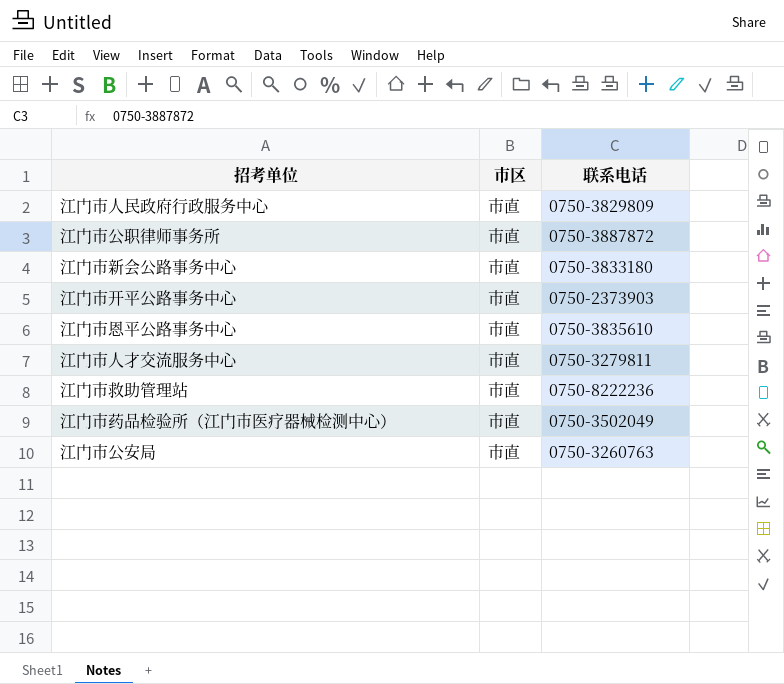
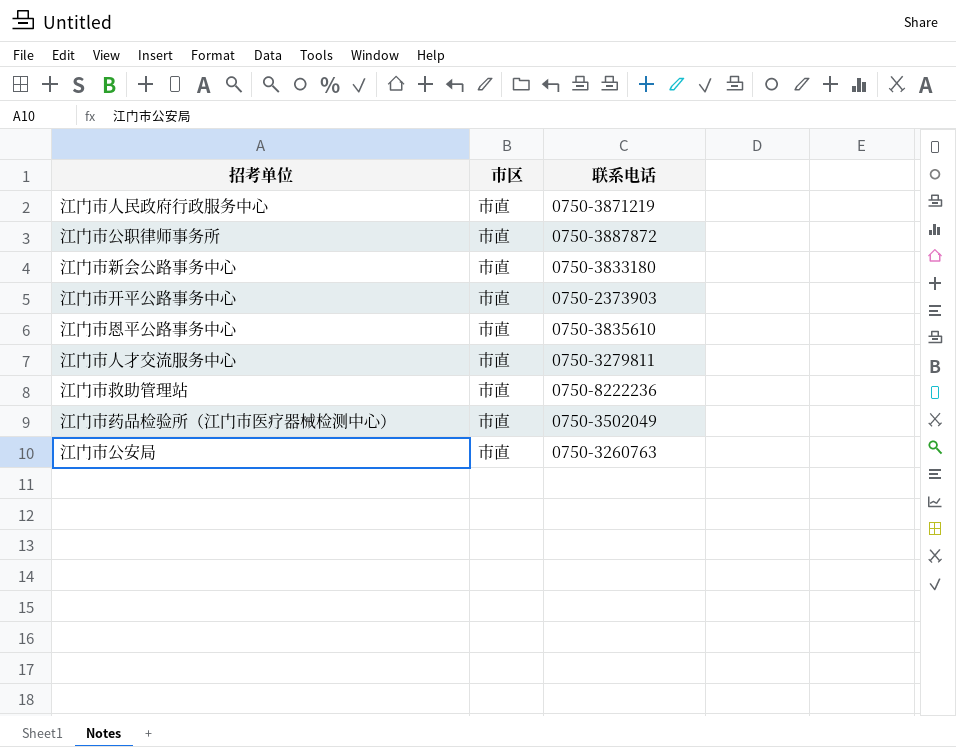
江门市人民政府行政服务中心 | 联系电话: 0750-3829809 -> 0750-3871219

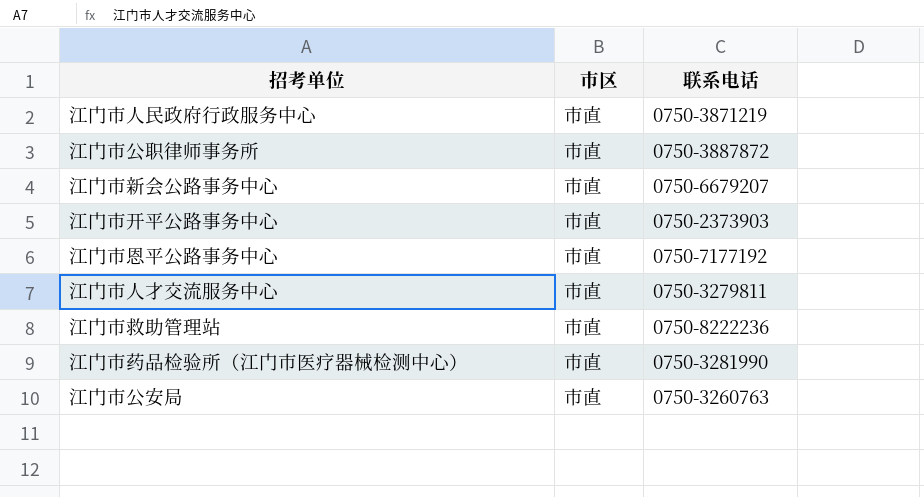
江门市新会公路事务中心 | 联系电话: 0750-3833180 -> 0750-6679207
江门市恩平公路事务中心 | 联系电话: 0750-3835610 -> 0750-7177192
江门市药品检验所（江门市医疗器械检测中心） | 联系电话: 0750-3502049 -> 0750-3281990

